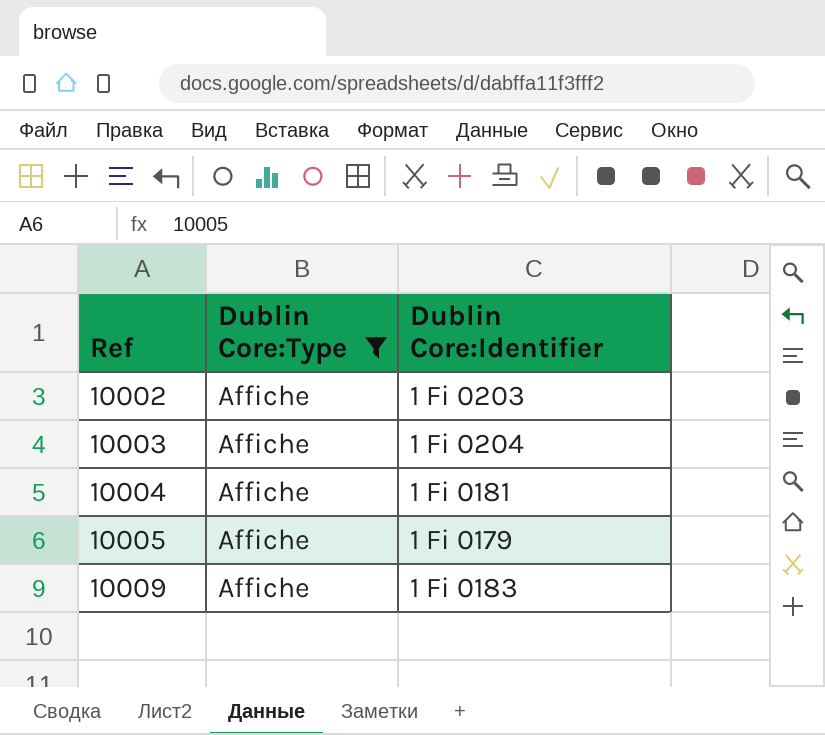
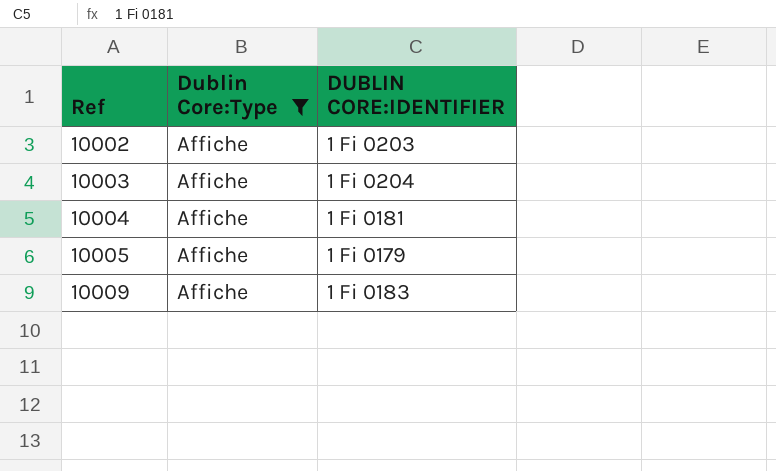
column name: Dublin Core:Identifier -> DUBLIN CORE:IDENTIFIER

